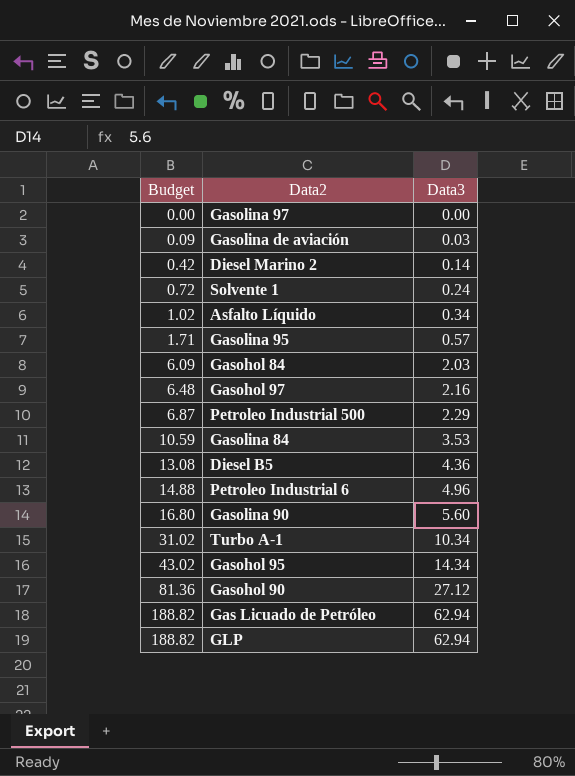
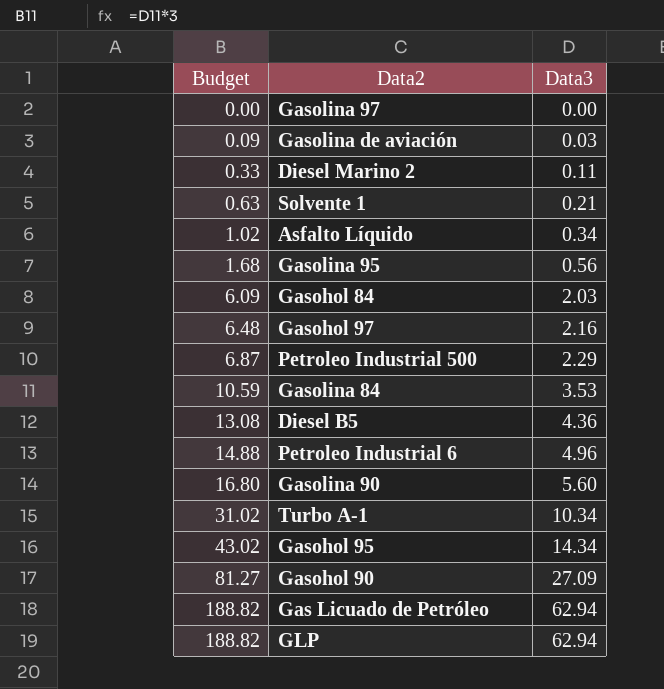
Diesel Marino 2 | Budget: 0.42 -> 0.33
Diesel Marino 2 | Data3: 0.14 -> 0.11
Solvente 1 | Budget: 0.72 -> 0.63
Solvente 1 | Data3: 0.24 -> 0.21
Gasolina 95 | Budget: 1.71 -> 1.68
Gasolina 95 | Data3: 0.57 -> 0.56
Gasohol 90 | Budget: 81.36 -> 81.27
Gasohol 90 | Data3: 27.12 -> 27.09

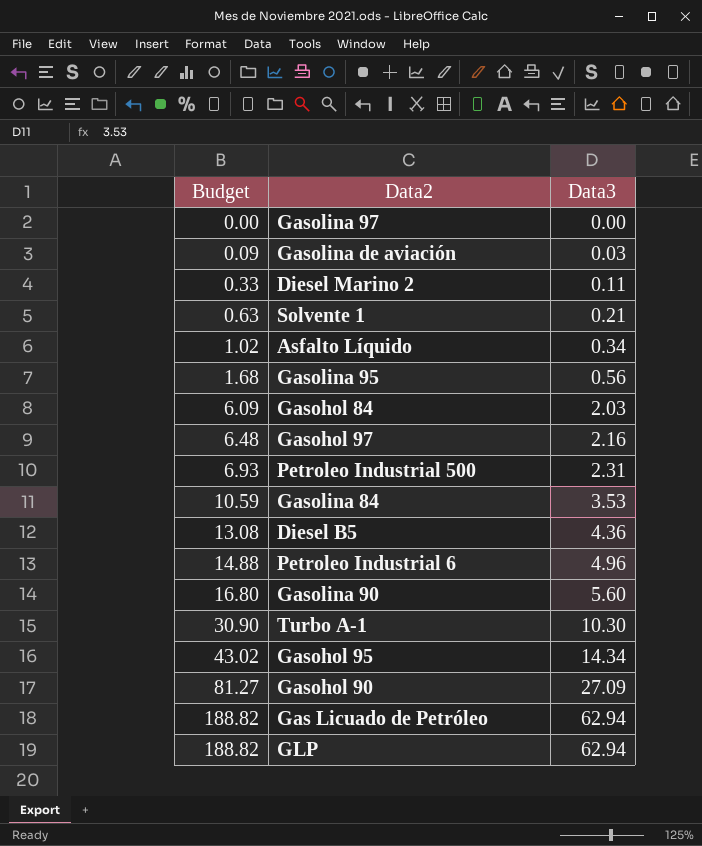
Petroleo Industrial 500 | Budget: 6.87 -> 6.93
Petroleo Industrial 500 | Data3: 2.29 -> 2.31
Turbo A-1 | Budget: 31.02 -> 30.90
Turbo A-1 | Data3: 10.34 -> 10.30

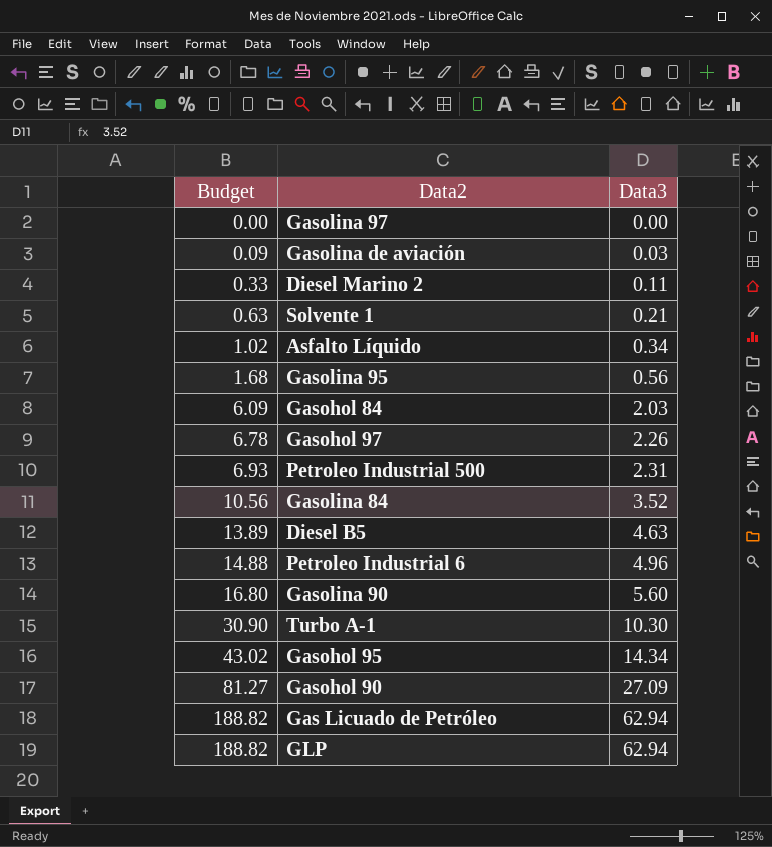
Gasohol 97 | Budget: 6.48 -> 6.78
Gasohol 97 | Data3: 2.16 -> 2.26
Gasolina 84 | Budget: 10.59 -> 10.56
Gasolina 84 | Data3: 3.53 -> 3.52
Diesel B5 | Budget: 13.08 -> 13.89
Diesel B5 | Data3: 4.36 -> 4.63

